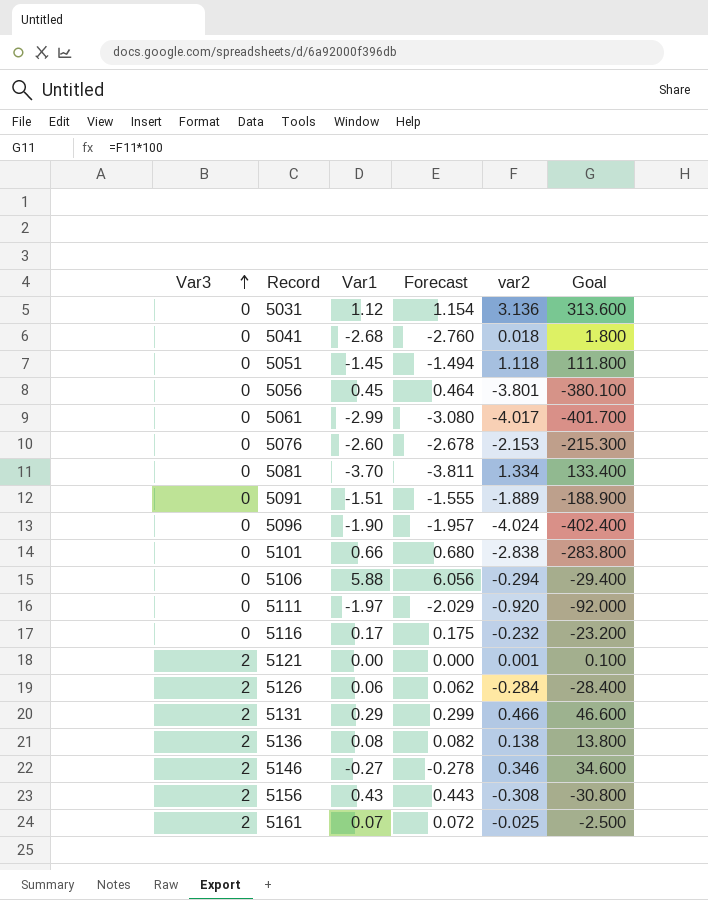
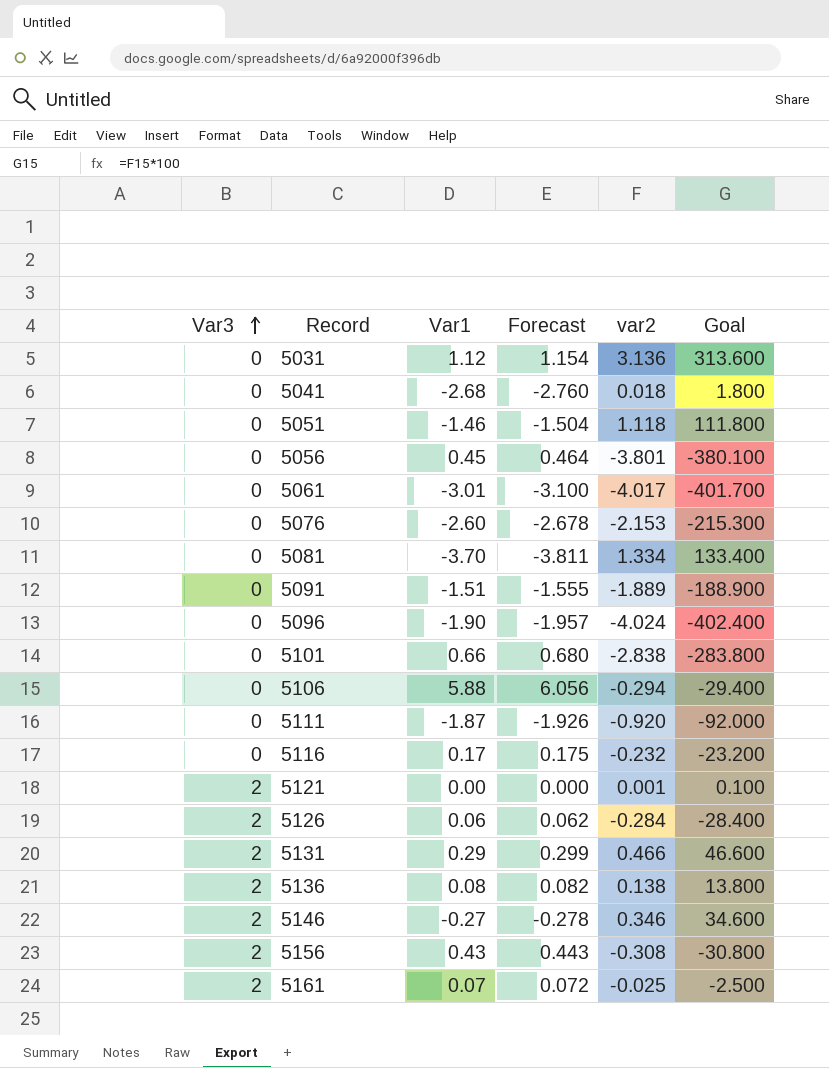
5051 | Var1: -1.45 -> -1.46
5051 | Forecast: -1.494 -> -1.504
5061 | Var1: -2.99 -> -3.01
5061 | Forecast: -3.080 -> -3.100
5111 | Var1: -1.97 -> -1.87
5111 | Forecast: -2.029 -> -1.926

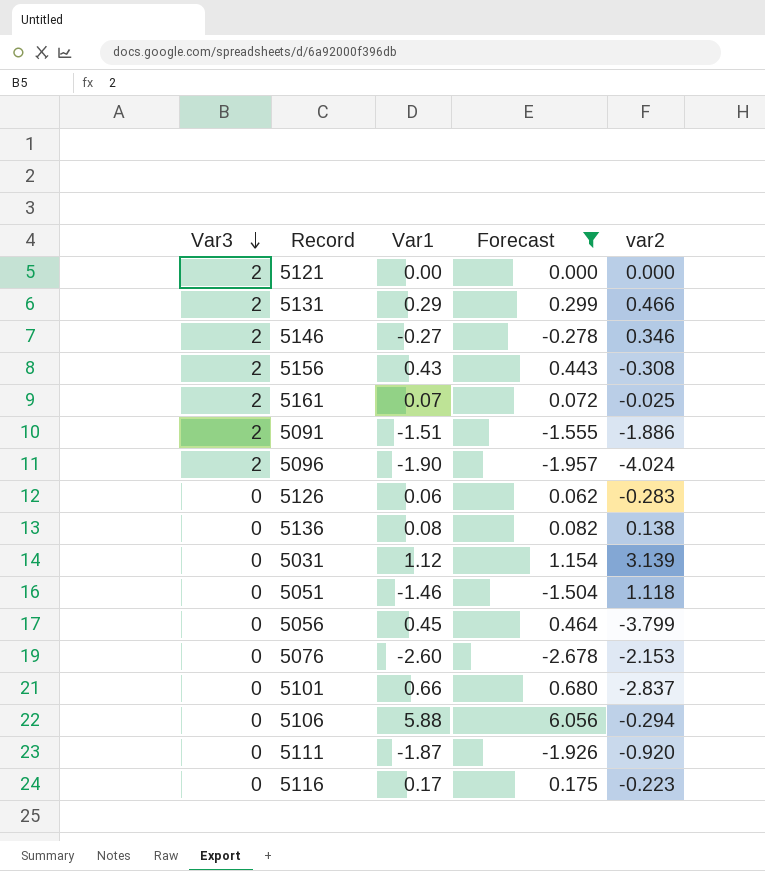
filter: none -> Forecast >= -2.678
row order: Var3 ascending -> Var3 descending
column Goal | formula: [var2] * 100 -> none
5121 | var2: 0.001 -> 0.000
5091 | Var3: 0 -> 2
5091 | var2: -1.889 -> -1.886
5096 | Var3: 0 -> 2
5126 | Var3: 2 -> 0
5126 | var2: -0.284 -> -0.283
5136 | Var3: 2 -> 0
5031 | var2: 3.136 -> 3.139
5056 | var2: -3.801 -> -3.799
5101 | var2: -2.838 -> -2.837
5116 | var2: -0.232 -> -0.223

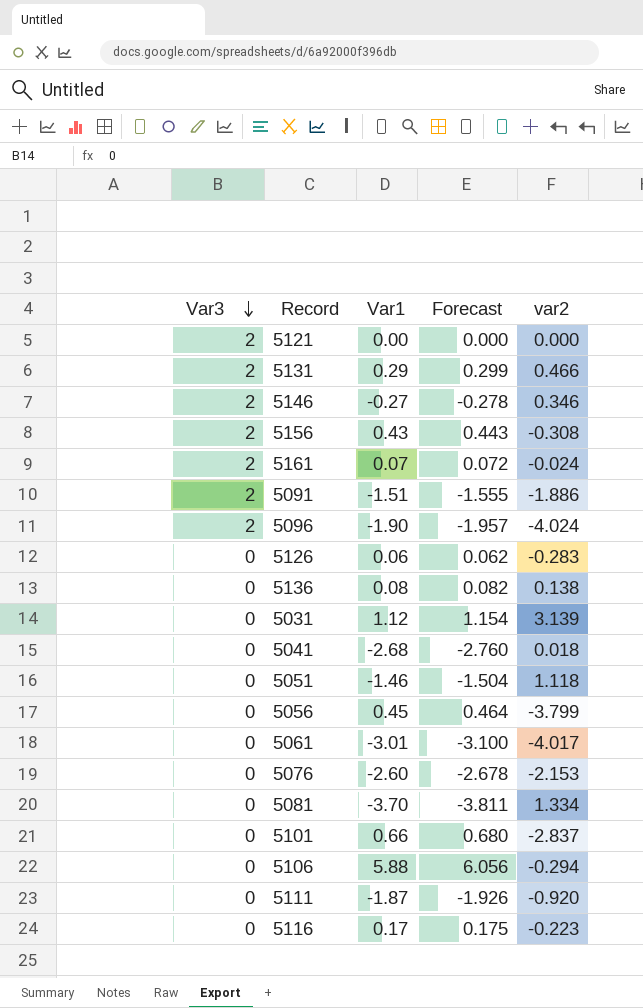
filter: Forecast >= -2.678 -> none
5161 | var2: -0.025 -> -0.024

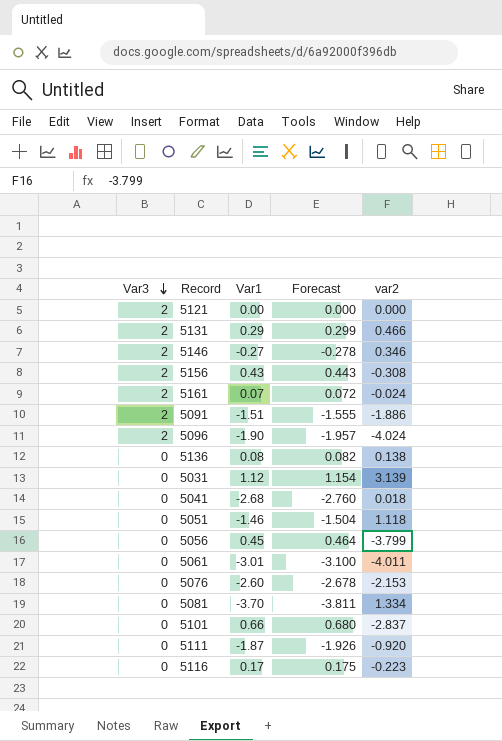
row 5126: 0 | 0.06 | 0.062 | -0.283 -> none
row 5106: 0 | 5.88 | 6.056 | -0.294 -> none
5061 | var2: -4.017 -> -4.011

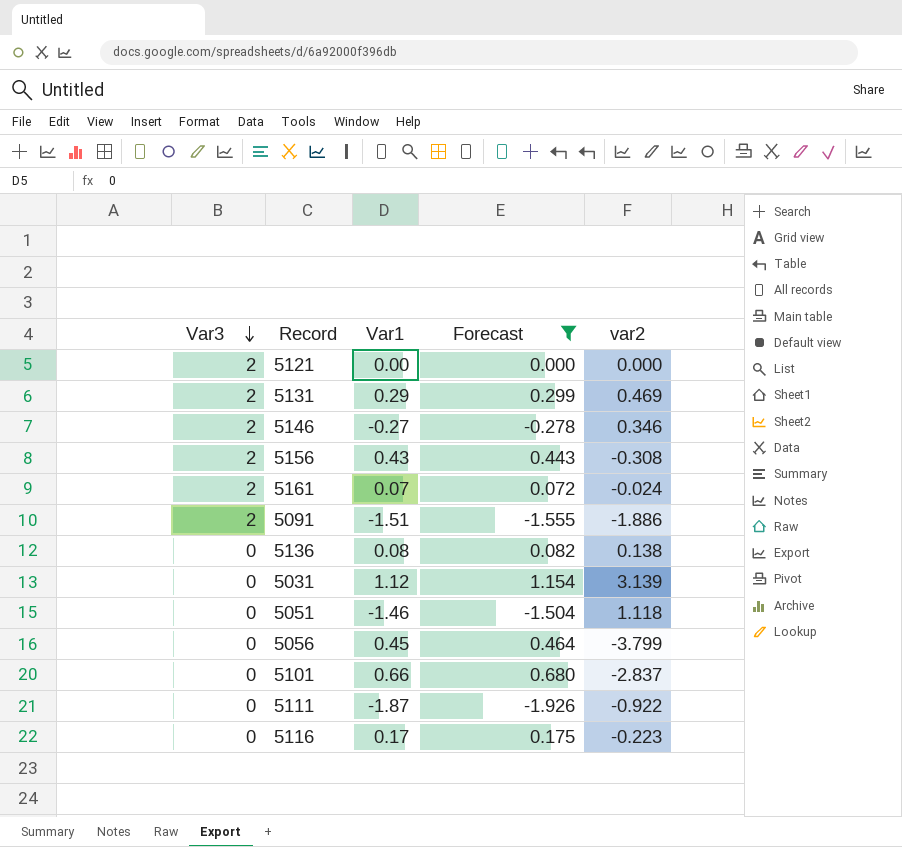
filter: none -> Forecast >= -1.926
5131 | var2: 0.466 -> 0.469
5111 | var2: -0.920 -> -0.922

